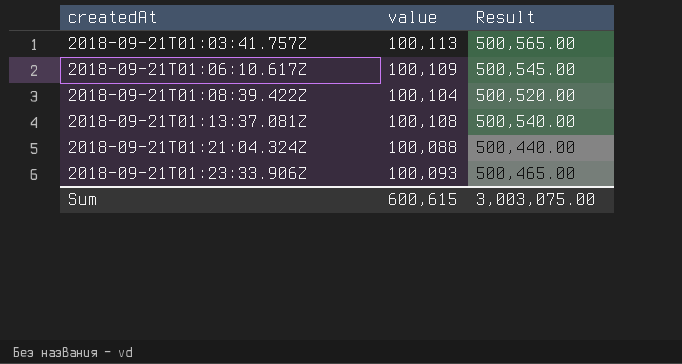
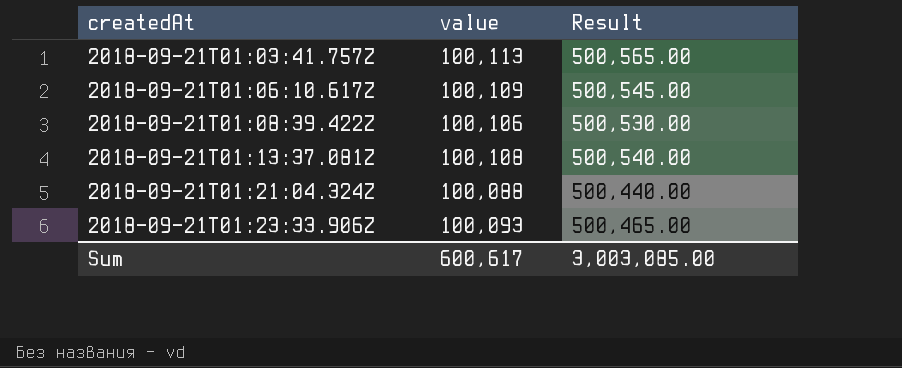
2018-09-21T01:08:39.422Z | value: 100,104 -> 100,106
2018-09-21T01:08:39.422Z | Result: 500,520.00 -> 500,530.00
Sum | value: 600,615 -> 600,617
Sum | Result: 3,003,075.00 -> 3,003,085.00

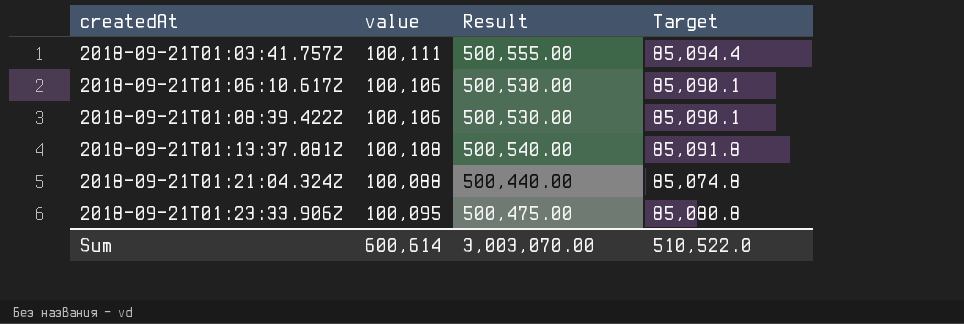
column Target | formula: none -> [value] * 0.85
2018-09-21T01:03:41.757Z | value: 100,113 -> 100,111
2018-09-21T01:03:41.757Z | Result: 500,565.00 -> 500,555.00
2018-09-21T01:06:10.617Z | value: 100,109 -> 100,106
2018-09-21T01:06:10.617Z | Result: 500,545.00 -> 500,530.00
2018-09-21T01:23:33.906Z | value: 100,093 -> 100,095
2018-09-21T01:23:33.906Z | Result: 500,465.00 -> 500,475.00
Sum | value: 600,617 -> 600,614
Sum | Result: 3,003,085.00 -> 3,003,070.00

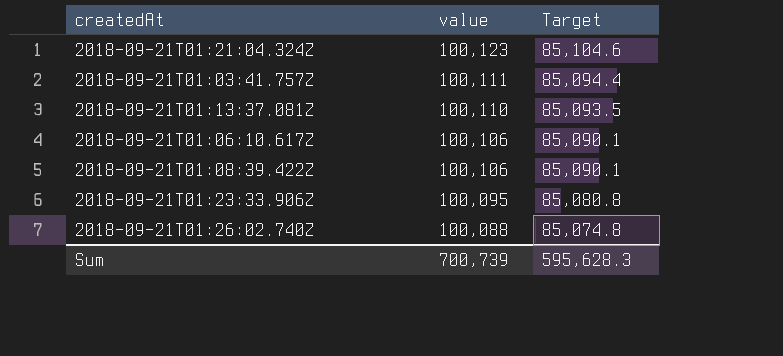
row order: createdAt ascending -> value descending
column Result | formula: [value] * 5 -> none
2018-09-21T01:21:04.324Z | value: 100,088 -> 100,123
2018-09-21T01:21:04.324Z | Target: 85,074.8 -> 85,104.6
2018-09-21T01:13:37.081Z | value: 100,108 -> 100,110
2018-09-21T01:13:37.081Z | Target: 85,091.8 -> 85,093.5
row 2018-09-21T01:26:02.740Z: none -> 100,088 | 85,074.8
Sum | value: 600,614 -> 700,739
Sum | Target: 510,522.0 -> 595,628.3

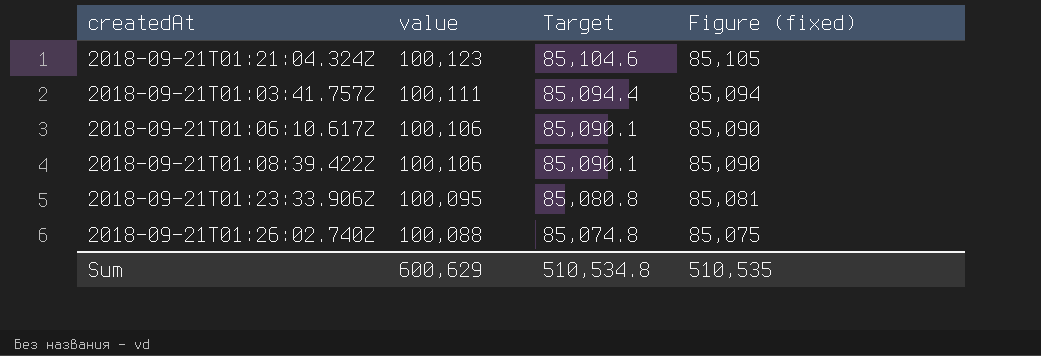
column Figure (fixed) | formula: none -> [value] * 0.85
row 2018-09-21T01:13:37.081Z: 100,110 | 85,093.5 -> none
Sum | value: 700,739 -> 600,629
Sum | Target: 595,628.3 -> 510,534.8

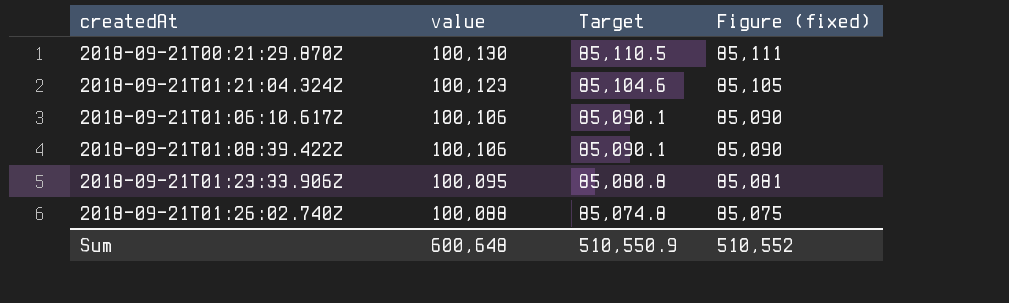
row 2018-09-21T01:03:41.757Z: 100,111 | 85,094.4 | 85,094 -> none
row 2018-09-21T00:21:29.870Z: none -> 100,130 | 85,110.5 | 85,111
Sum | value: 600,629 -> 600,648
Sum | Target: 510,534.8 -> 510,550.9
Sum | Figure (fixed): 510,535 -> 510,552

